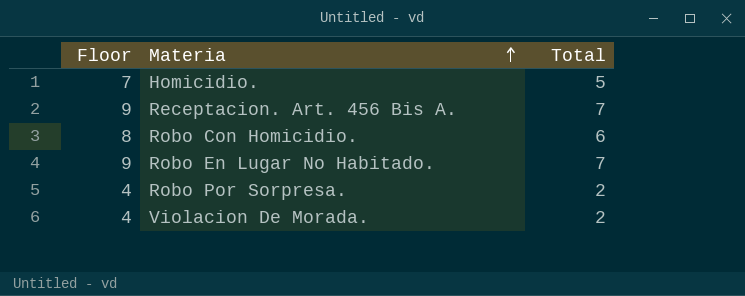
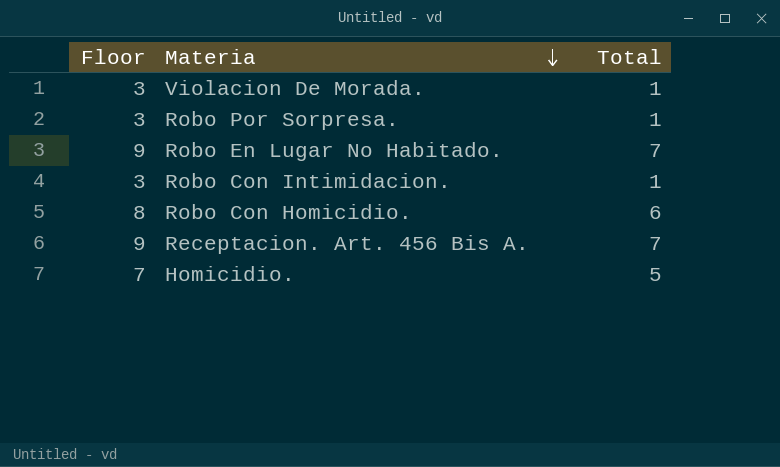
row order: Materia ascending -> Materia descending
Violacion De Morada. | Floor: 4 -> 3
Violacion De Morada. | Total: 2 -> 1
Robo Por Sorpresa. | Floor: 4 -> 3
Robo Por Sorpresa. | Total: 2 -> 1
row Robo Con Intimidacion.: none -> 3 | 1

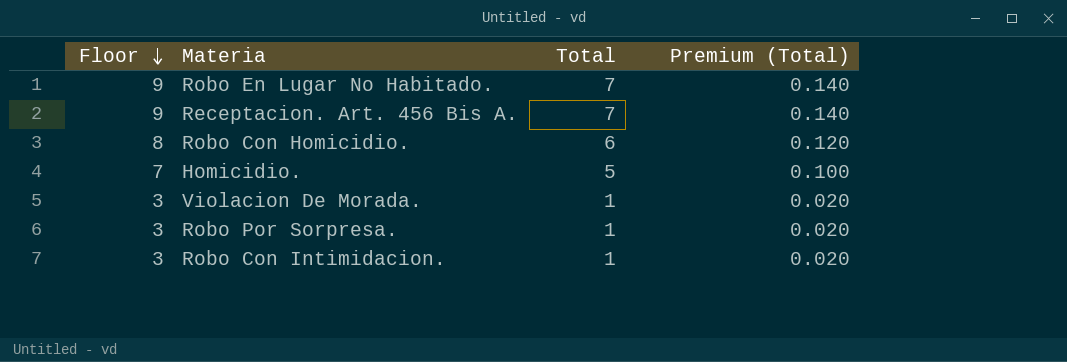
row order: Materia descending -> Floor descending
column Premium (Total) | formula: none -> [Total] * 0.02

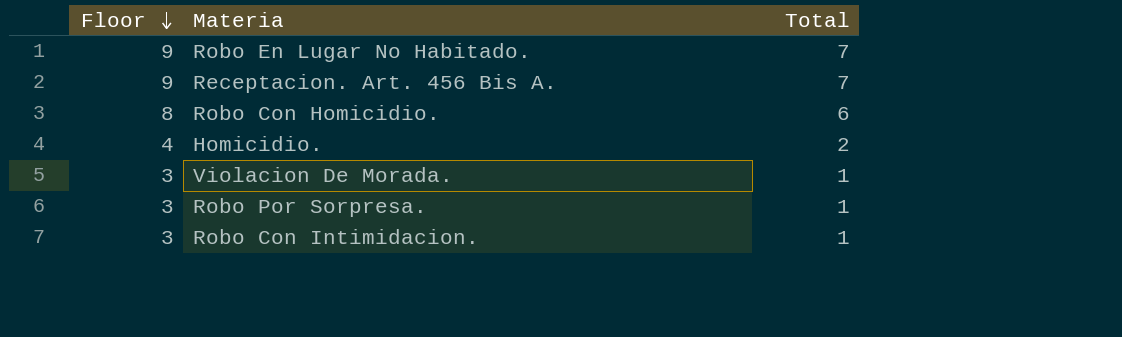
column Premium (Total) | formula: [Total] * 0.02 -> none
Homicidio. | Floor: 7 -> 4
Homicidio. | Total: 5 -> 2

